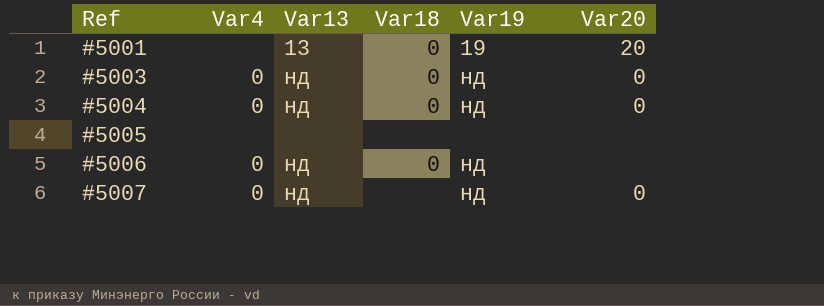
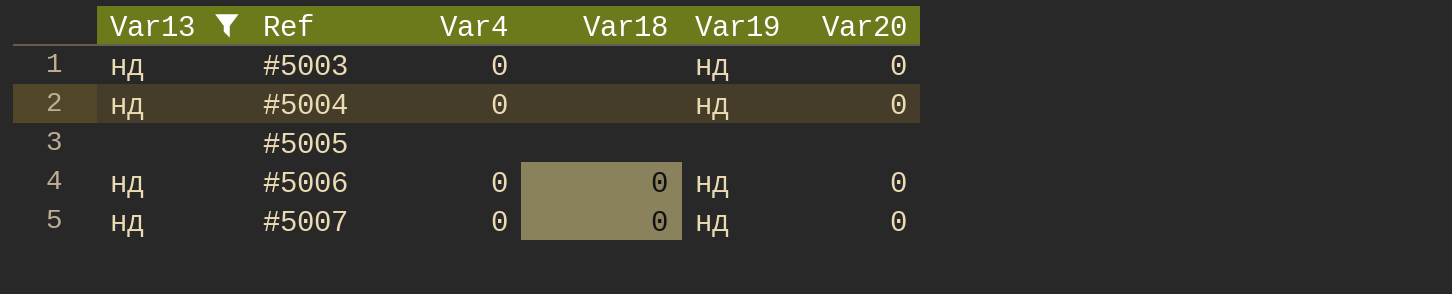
filter: none -> Var13 != 13
column Var13 | position: 3 -> 1
#5003 | Var18: 0 -> none
#5004 | Var18: 0 -> none
#5006 | Var20: none -> 0
#5007 | Var18: none -> 0

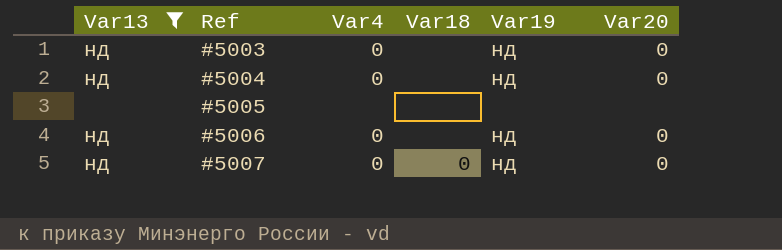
#5006 | Var18: 0 -> none

